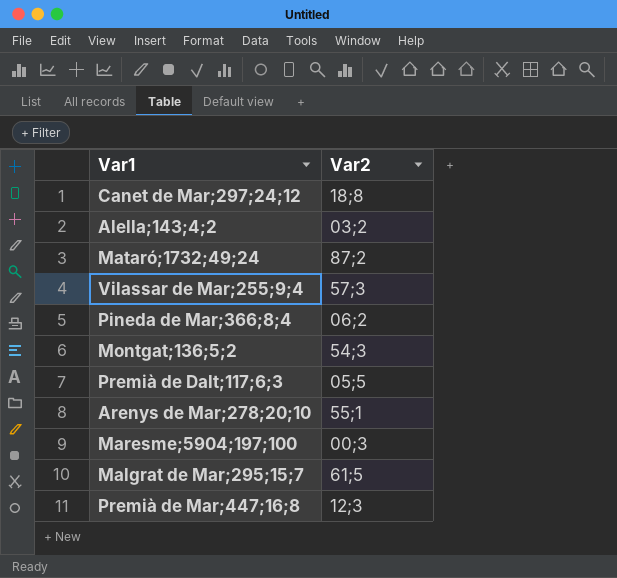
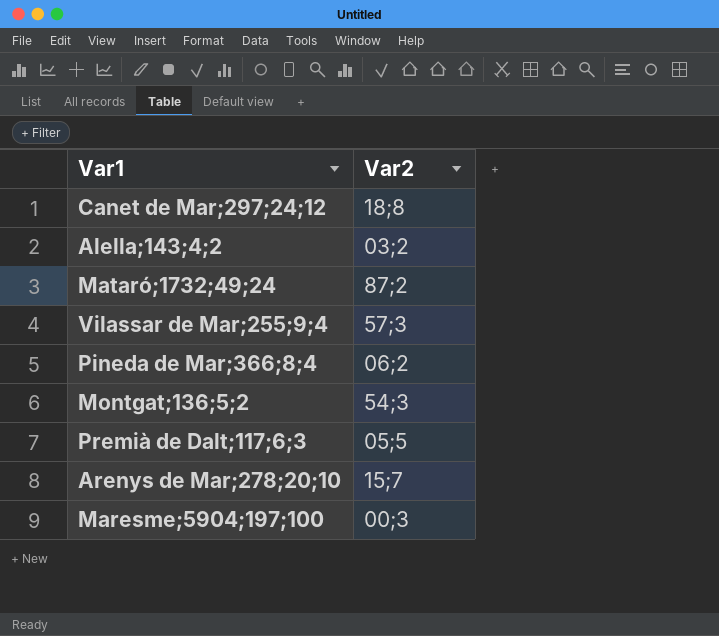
row Malgrat de Mar;295;15;7: 61;5 -> none
row Premià de Mar;447;16;8: 12;3 -> none
Arenys de Mar;278;20;10 | Var2: 55;1 -> 15;7

